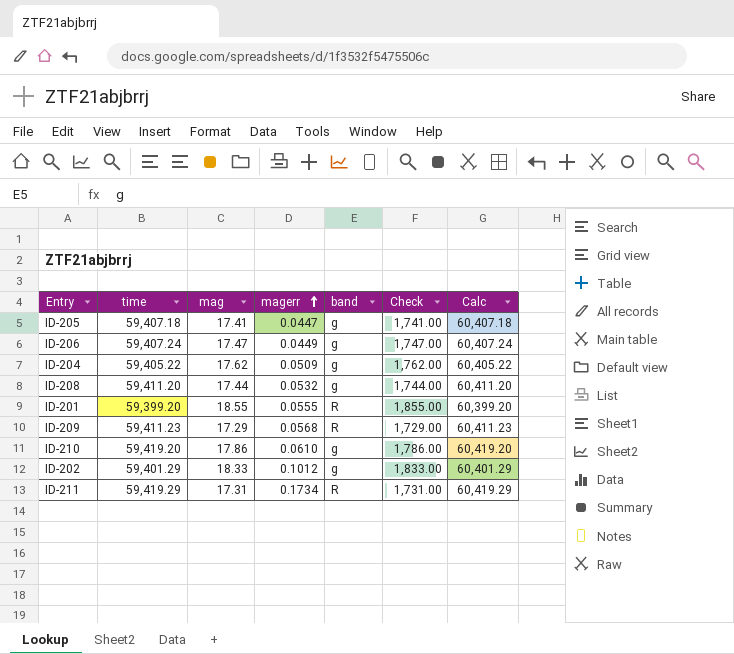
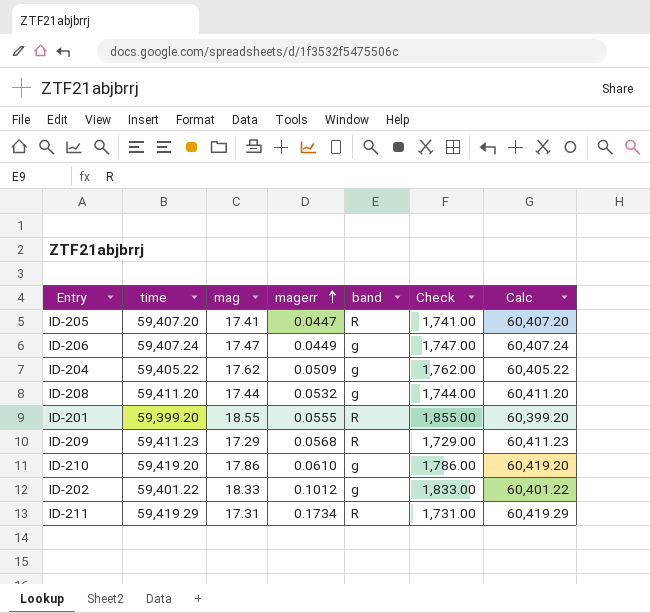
ID-205 | time: 59,407.18 -> 59,407.20
ID-205 | band: g -> R
ID-205 | Calc: 60,407.18 -> 60,407.20
ID-202 | time: 59,401.29 -> 59,401.22
ID-202 | Calc: 60,401.29 -> 60,401.22

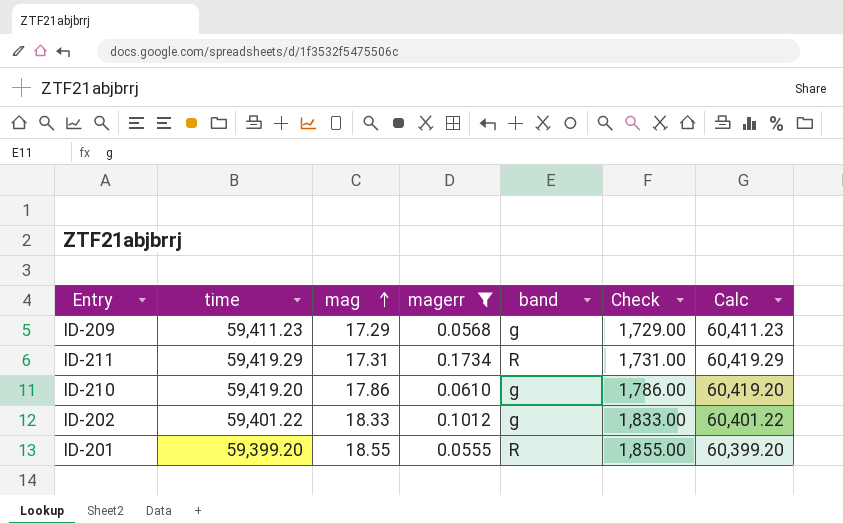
filter: none -> magerr >= 0.0555
row order: magerr ascending -> mag ascending
ID-209 | band: R -> g

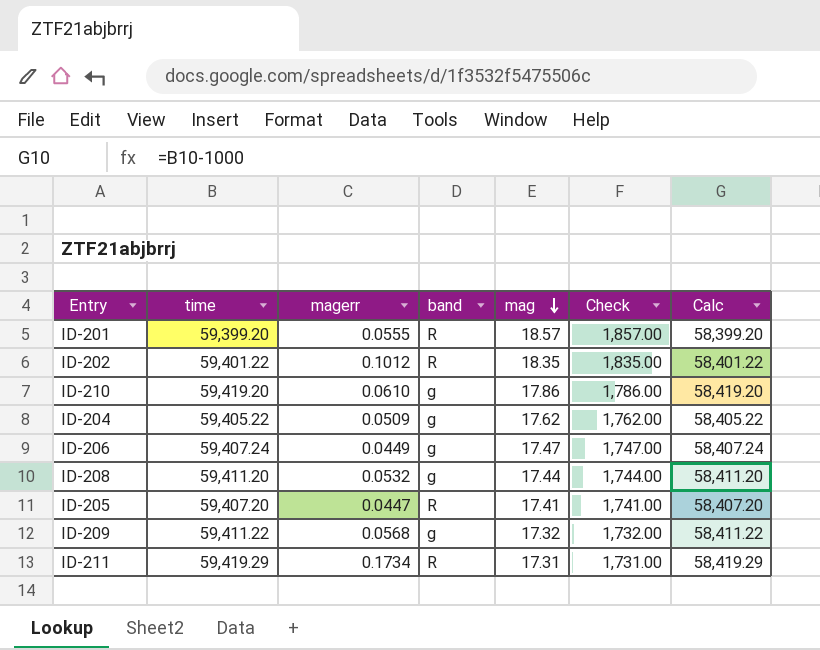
filter: magerr >= 0.0555 -> none
row order: mag ascending -> mag descending
column mag | position: 3 -> 5
column Calc | formula: [time] + 1000 -> [time] - 1000
ID-201 | mag: 18.55 -> 18.57
ID-201 | Check: 1,855.00 -> 1,857.00
ID-202 | band: g -> R
ID-202 | mag: 18.33 -> 18.35
ID-202 | Check: 1,833.00 -> 1,835.00
ID-209 | time: 59,411.23 -> 59,411.22
ID-209 | mag: 17.29 -> 17.32
ID-209 | Check: 1,729.00 -> 1,732.00

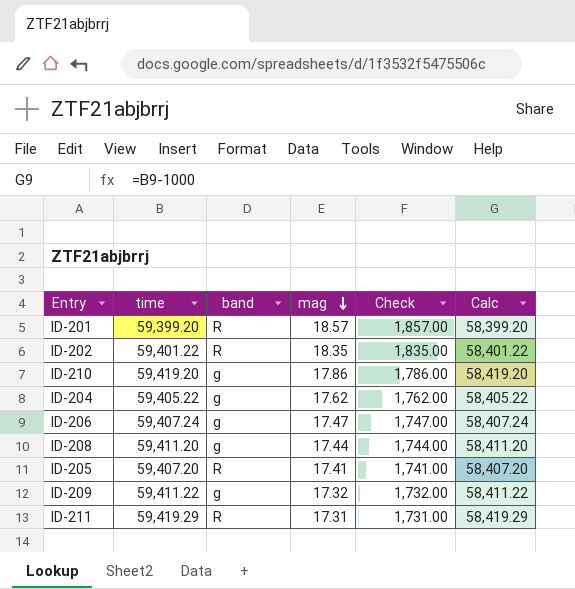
column magerr | position: 3 -> none

